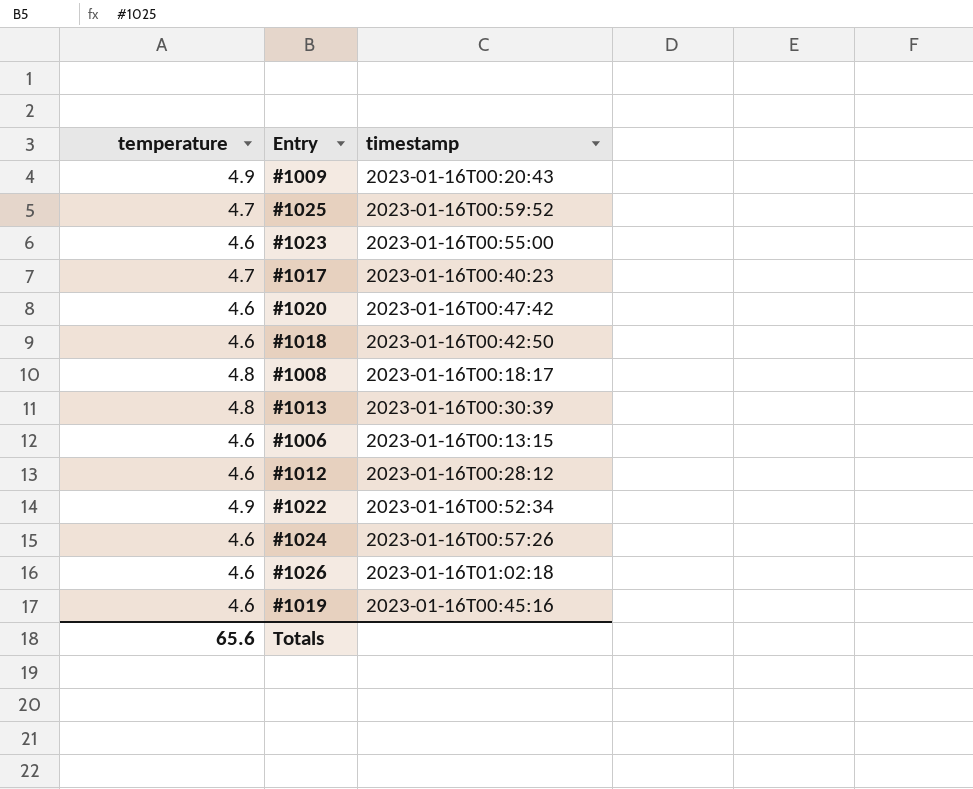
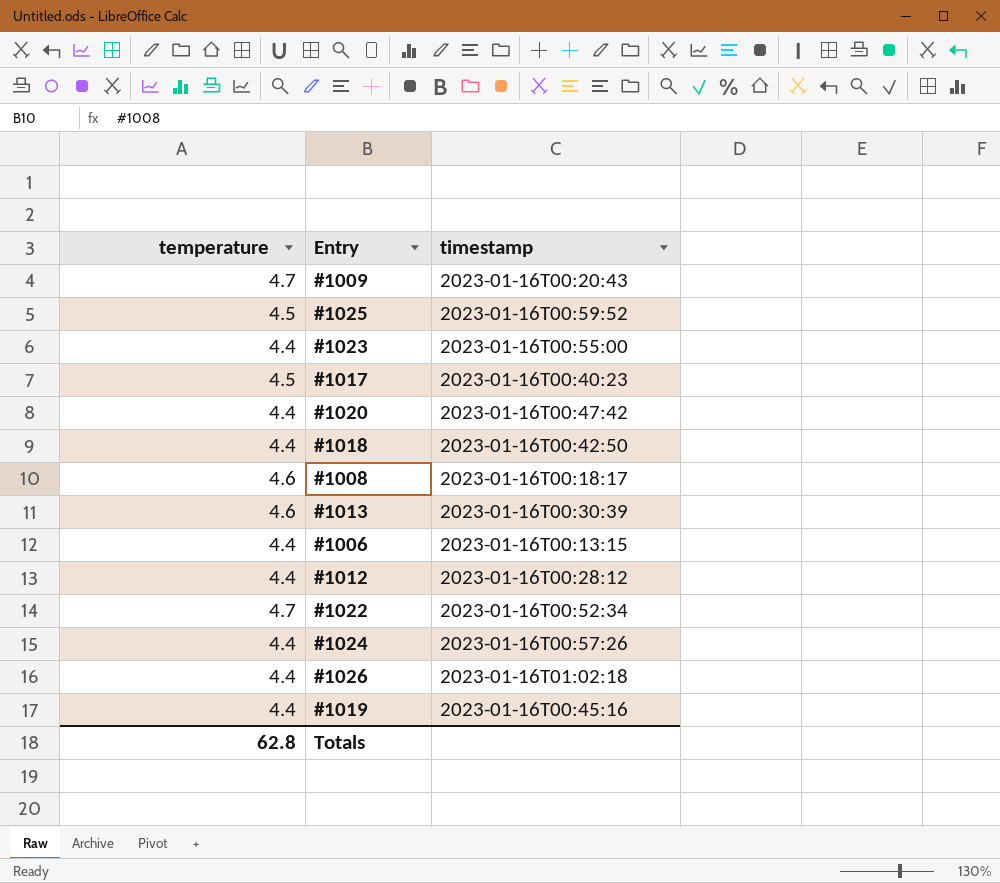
#1009 | temperature: 4.9 -> 4.7
#1025 | temperature: 4.7 -> 4.5
#1023 | temperature: 4.6 -> 4.4
#1017 | temperature: 4.7 -> 4.5
#1020 | temperature: 4.6 -> 4.4
#1018 | temperature: 4.6 -> 4.4
#1008 | temperature: 4.8 -> 4.6
#1013 | temperature: 4.8 -> 4.6
#1006 | temperature: 4.6 -> 4.4
#1012 | temperature: 4.6 -> 4.4
#1022 | temperature: 4.9 -> 4.7
#1024 | temperature: 4.6 -> 4.4
#1026 | temperature: 4.6 -> 4.4
#1019 | temperature: 4.6 -> 4.4
Totals | temperature: 65.6 -> 62.8

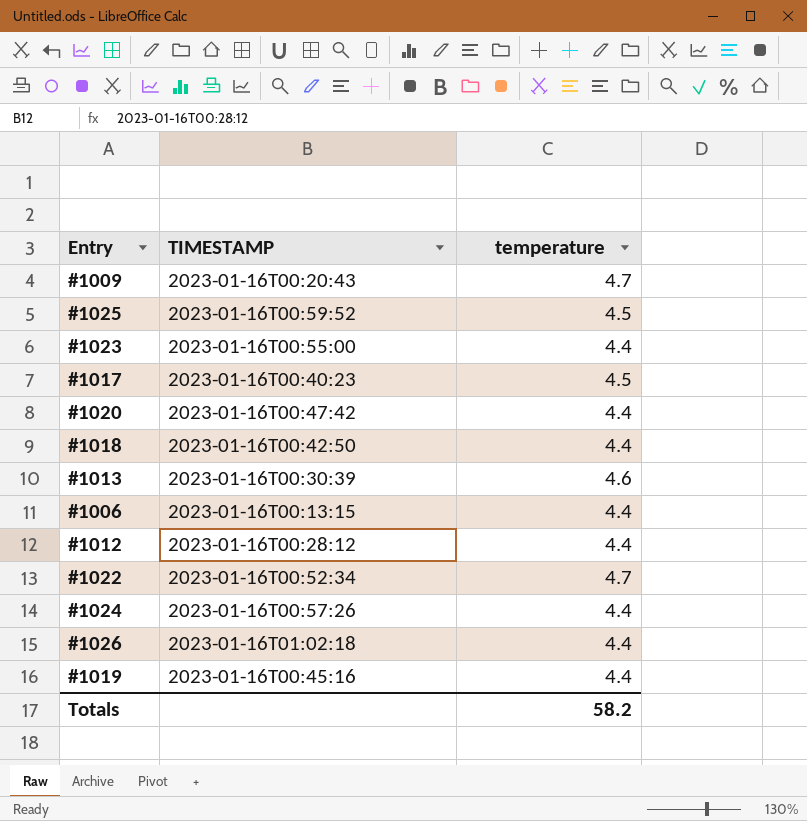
column name: timestamp -> TIMESTAMP
column temperature | position: 1 -> 3
row #1008: 4.6 | 2023-01-16T00:18:17 -> none
Totals | temperature: 62.8 -> 58.2

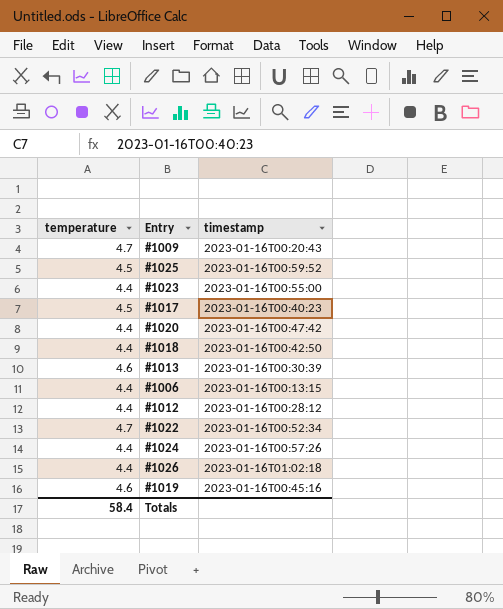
column temperature | position: 3 -> 1
column name: TIMESTAMP -> timestamp
#1019 | temperature: 4.4 -> 4.6
Totals | temperature: 58.2 -> 58.4

